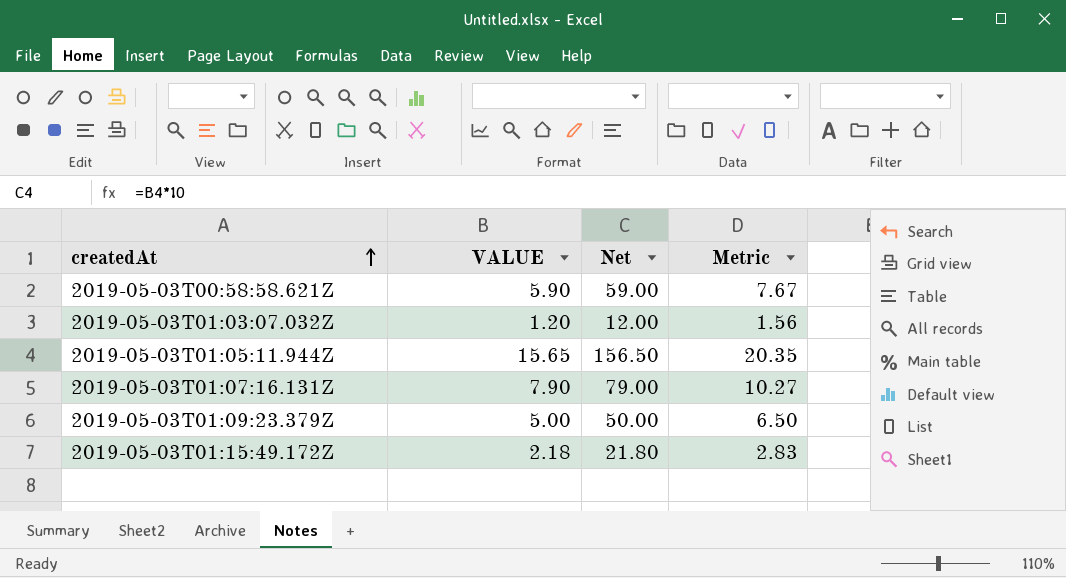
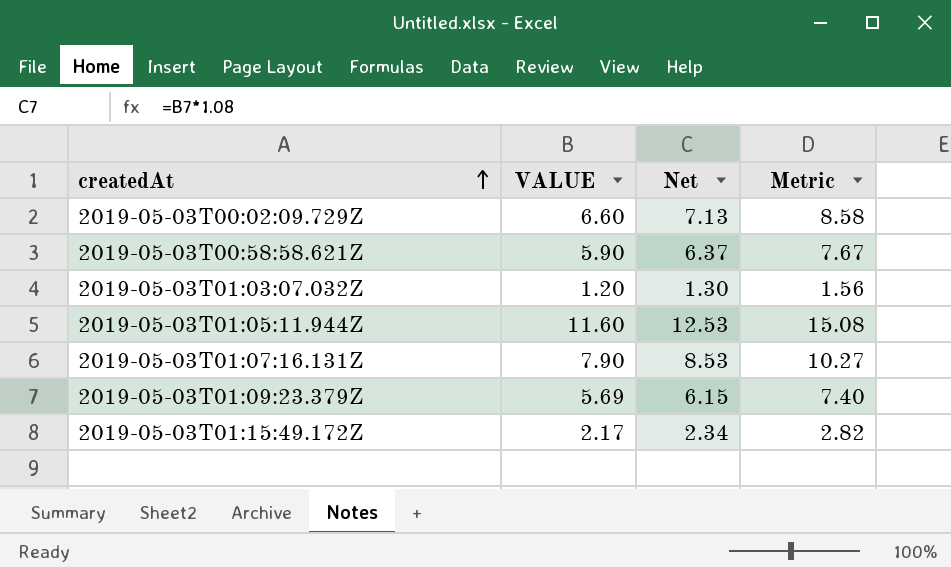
column Net | formula: [VALUE] * 10 -> [VALUE] * 1.08
row 2019-05-03T00:02:09.729Z: none -> 6.60 | 7.13 | 8.58
2019-05-03T01:05:11.944Z | VALUE: 15.65 -> 11.60
2019-05-03T01:05:11.944Z | Metric: 20.35 -> 15.08
2019-05-03T01:09:23.379Z | VALUE: 5.00 -> 5.69
2019-05-03T01:09:23.379Z | Metric: 6.50 -> 7.40
2019-05-03T01:15:49.172Z | VALUE: 2.18 -> 2.17
2019-05-03T01:15:49.172Z | Metric: 2.83 -> 2.82

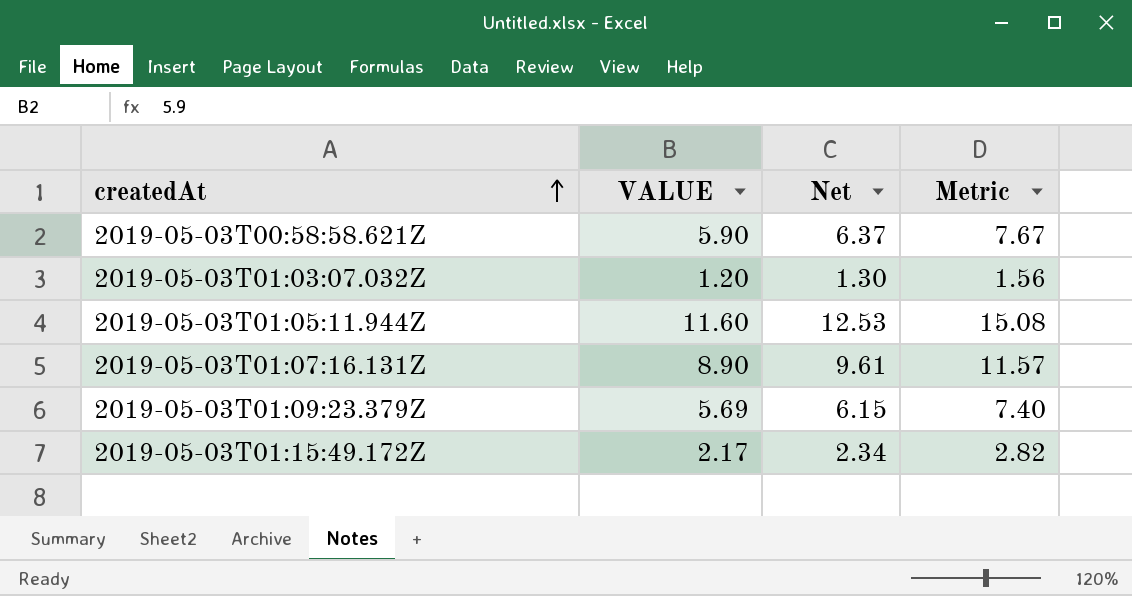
row 2019-05-03T00:02:09.729Z: 6.60 | 7.13 | 8.58 -> none
2019-05-03T01:07:16.131Z | VALUE: 7.90 -> 8.90
2019-05-03T01:07:16.131Z | Net: 8.53 -> 9.61
2019-05-03T01:07:16.131Z | Metric: 10.27 -> 11.57

